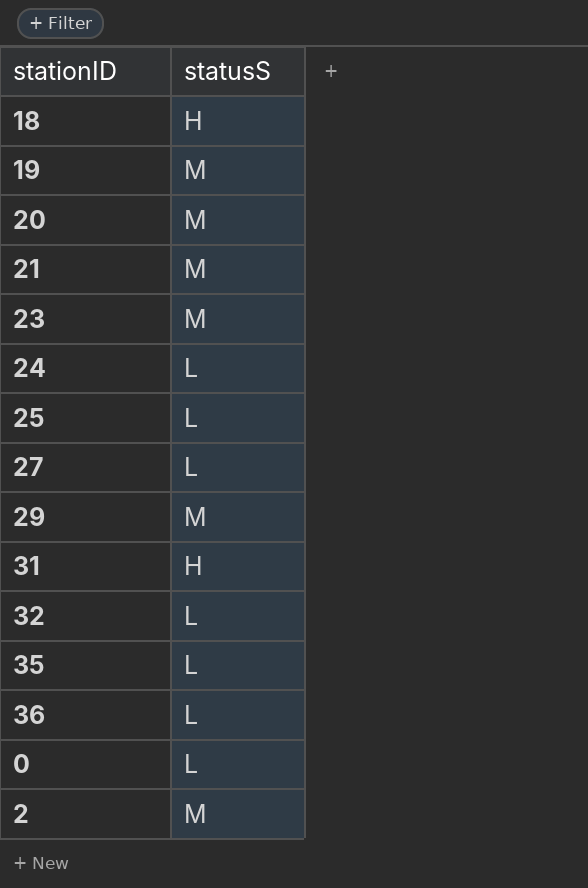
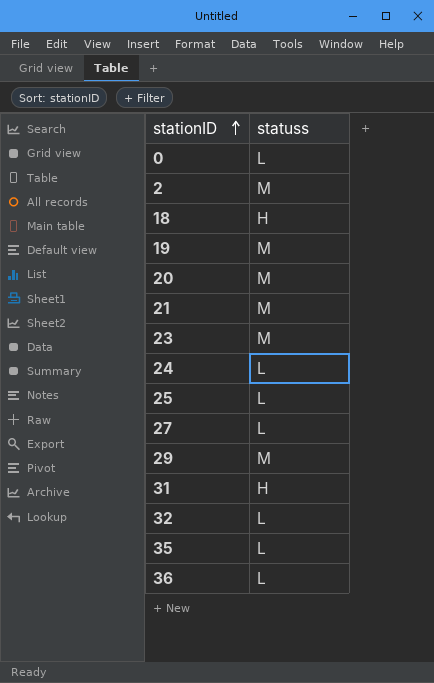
row order: none -> stationID ascending
column name: statusS -> statuss

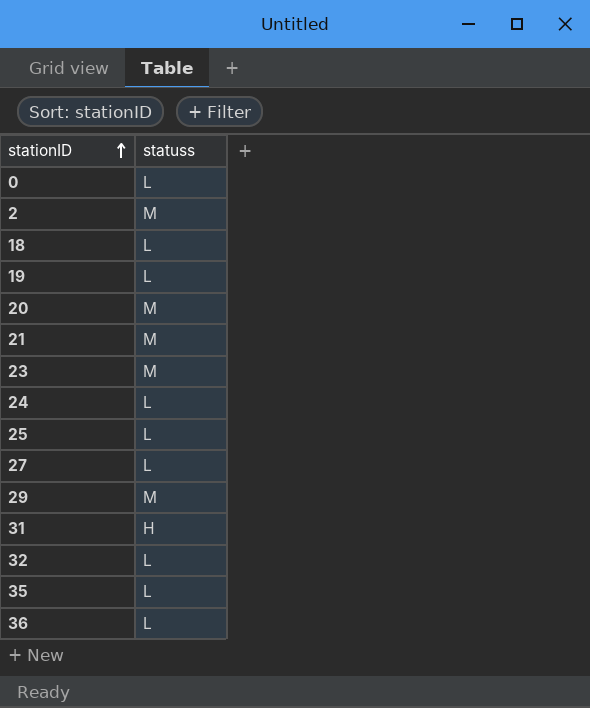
18 | statuss: H -> L
19 | statuss: M -> L

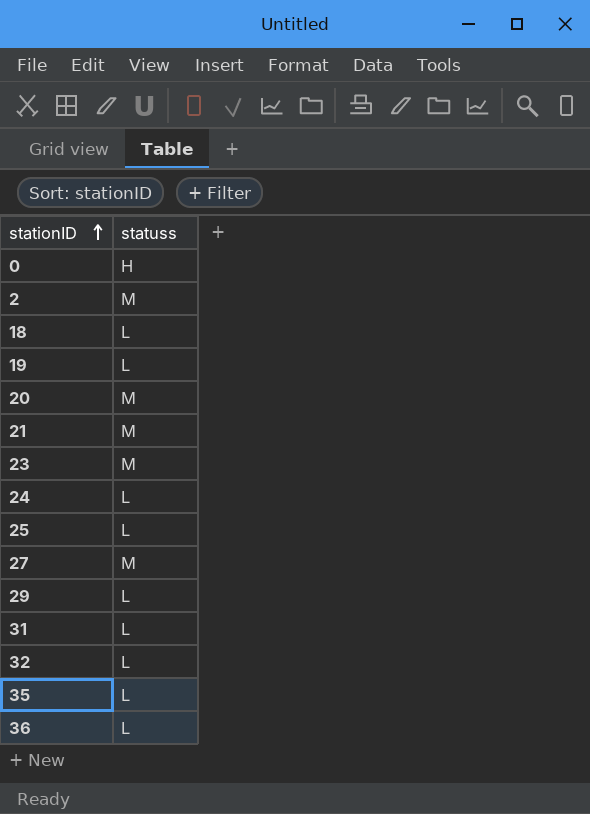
0 | statuss: L -> H
27 | statuss: L -> M
29 | statuss: M -> L
31 | statuss: H -> L

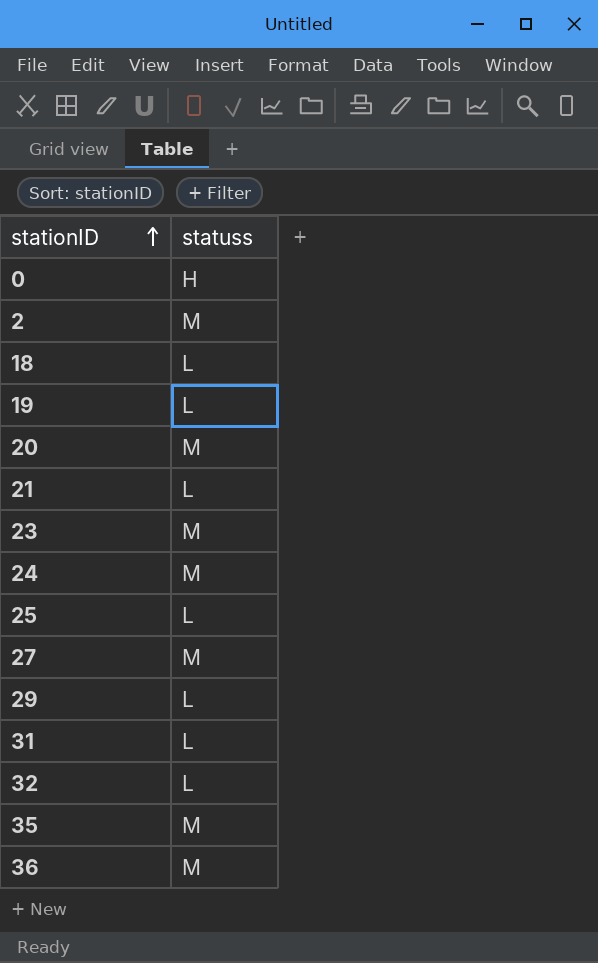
21 | statuss: M -> L
24 | statuss: L -> M
35 | statuss: L -> M
36 | statuss: L -> M

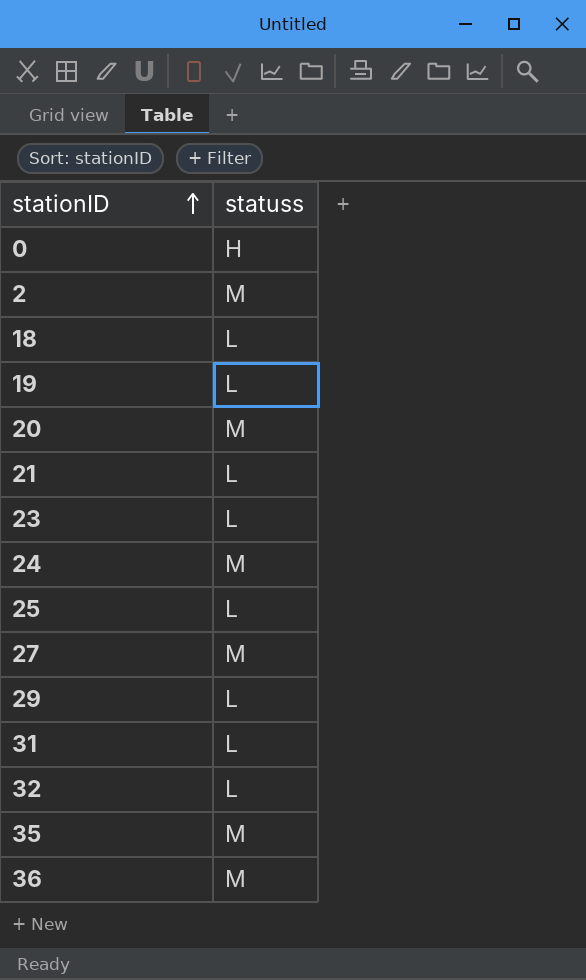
23 | statuss: M -> L

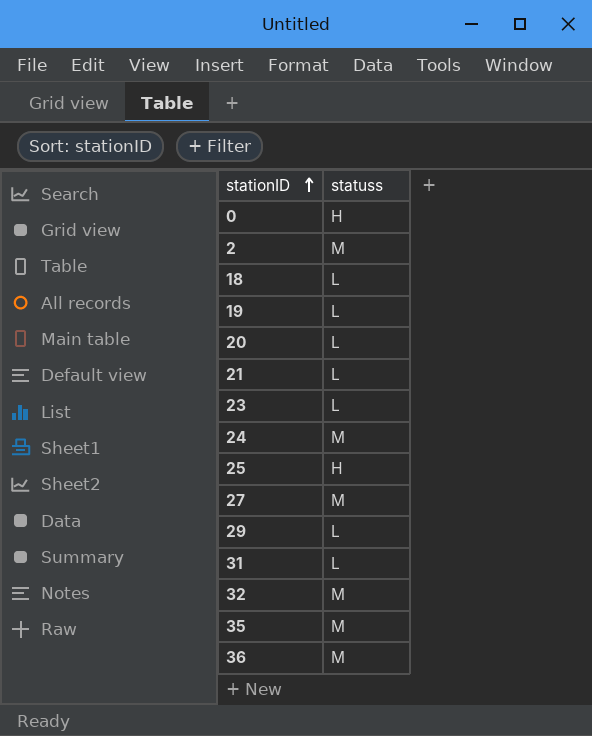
20 | statuss: M -> L
25 | statuss: L -> H
32 | statuss: L -> M

